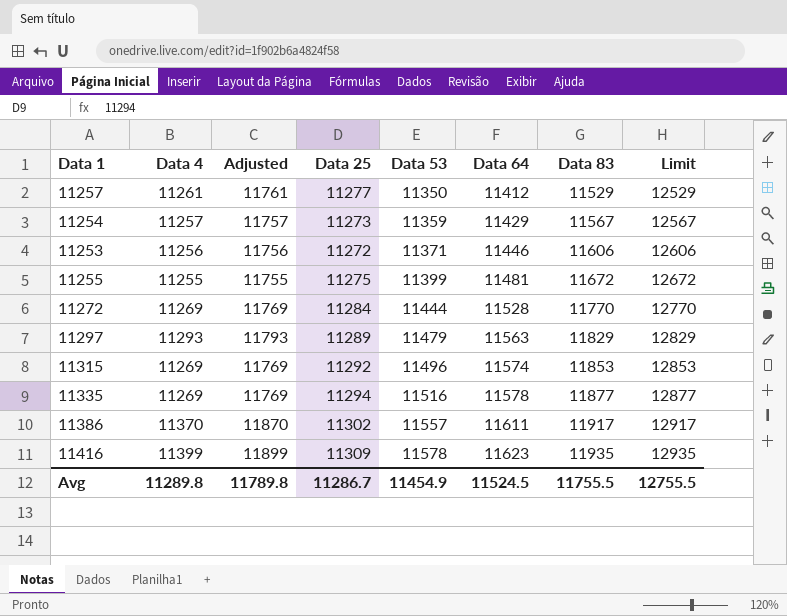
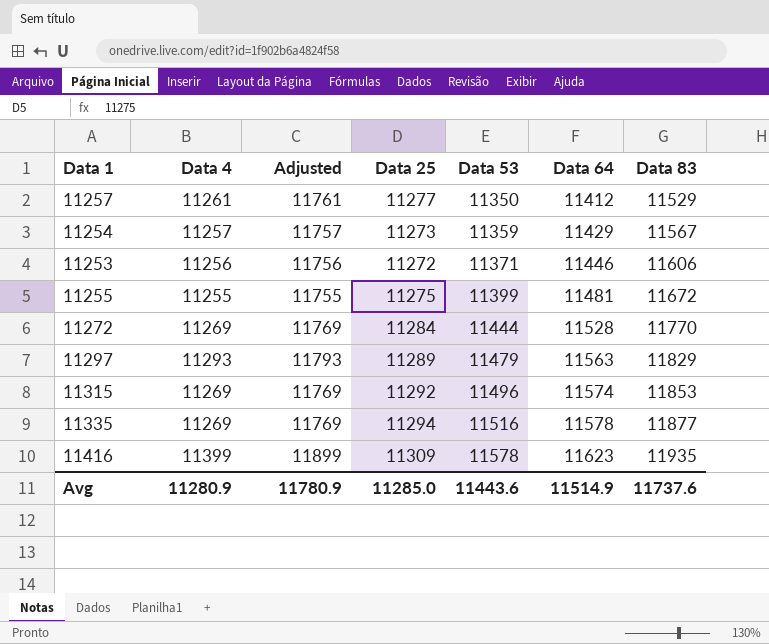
column Limit | formula: [Data 83] + 1000 -> none
row 11386: 11370 | 11870 | 11302 | 11557 | 11611 | 11917 | 12917 -> none
Avg | Data 4: 11289.8 -> 11280.9
Avg | Adjusted: 11789.8 -> 11780.9
Avg | Data 25: 11286.7 -> 11285.0
Avg | Data 53: 11454.9 -> 11443.6
Avg | Data 64: 11524.5 -> 11514.9
Avg | Data 83: 11755.5 -> 11737.6

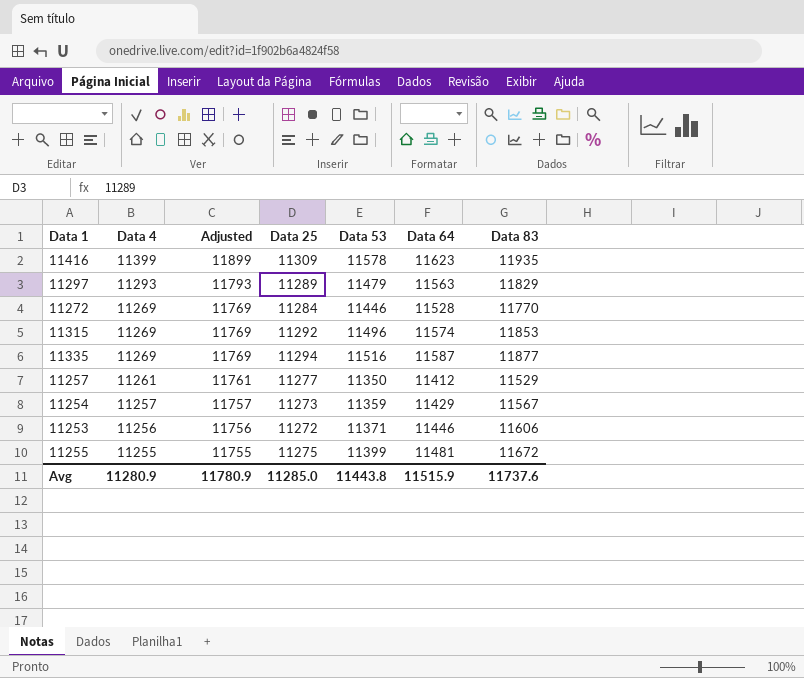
row order: Data 53 ascending -> Data 4 descending
11272 | Data 53: 11444 -> 11446
11335 | Data 64: 11578 -> 11587
Avg | Data 53: 11443.6 -> 11443.8
Avg | Data 64: 11514.9 -> 11515.9

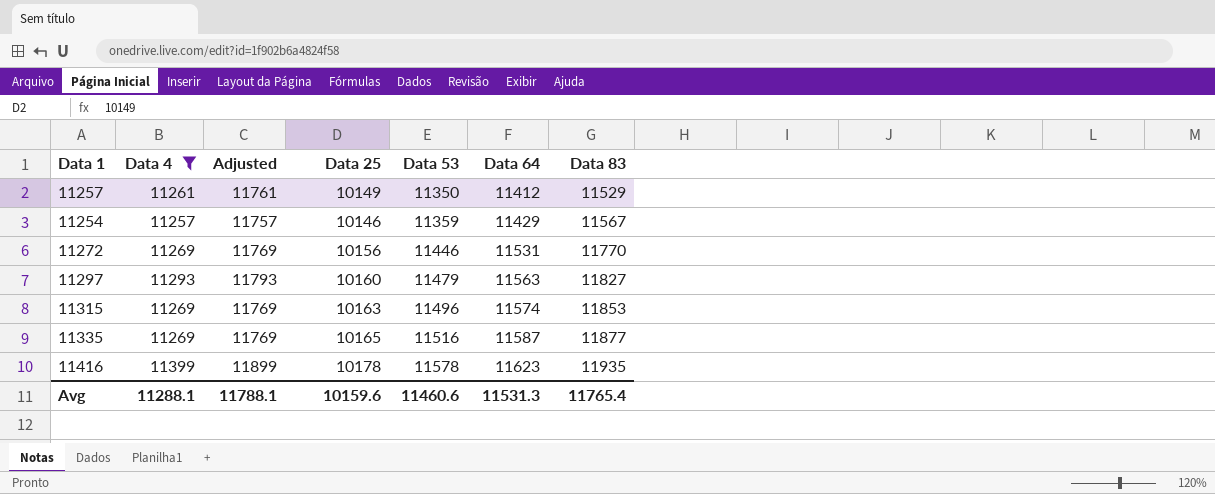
filter: none -> Data 4 >= 11257
row order: Data 4 descending -> Data 53 ascending
11257 | Data 25: 11277 -> 10149
11254 | Data 25: 11273 -> 10146
11272 | Data 25: 11284 -> 10156
11272 | Data 64: 11528 -> 11531
11297 | Data 25: 11289 -> 10160
11297 | Data 83: 11829 -> 11827
11315 | Data 25: 11292 -> 10163
11335 | Data 25: 11294 -> 10165
11416 | Data 25: 11309 -> 10178
Avg | Data 4: 11280.9 -> 11288.1
Avg | Adjusted: 11780.9 -> 11788.1
Avg | Data 25: 11285.0 -> 10159.6
Avg | Data 53: 11443.8 -> 11460.6
Avg | Data 64: 11515.9 -> 11531.3
Avg | Data 83: 11737.6 -> 11765.4

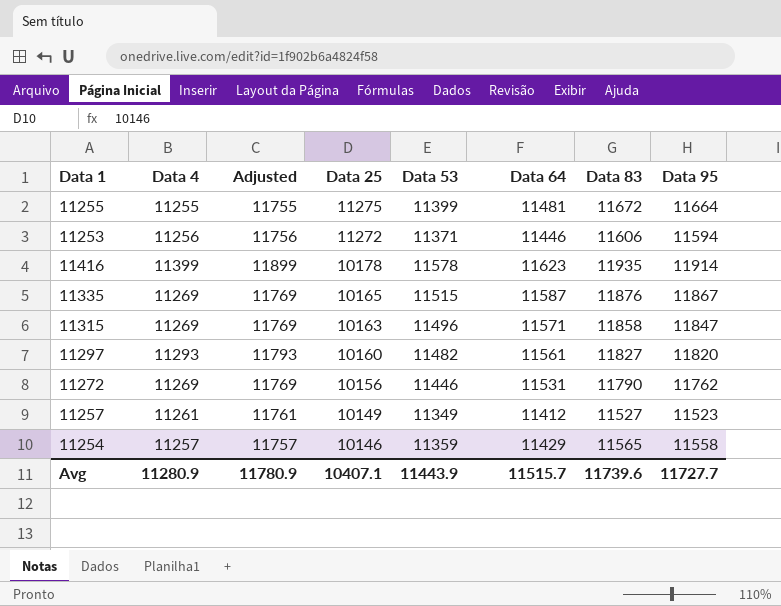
filter: Data 4 >= 11257 -> none
row order: Data 53 ascending -> Data 25 descending
column Data 95 | position: none -> 8
11335 | Data 53: 11516 -> 11515
11335 | Data 83: 11877 -> 11876
11315 | Data 64: 11574 -> 11571
11315 | Data 83: 11853 -> 11858
11297 | Data 53: 11479 -> 11482
11297 | Data 64: 11563 -> 11561
11272 | Data 83: 11770 -> 11790
11257 | Data 53: 11350 -> 11349
11257 | Data 83: 11529 -> 11527
11254 | Data 83: 11567 -> 11565
Avg | Data 4: 11288.1 -> 11280.9
Avg | Adjusted: 11788.1 -> 11780.9
Avg | Data 25: 10159.6 -> 10407.1
Avg | Data 53: 11460.6 -> 11443.9
Avg | Data 64: 11531.3 -> 11515.7
Avg | Data 83: 11765.4 -> 11739.6

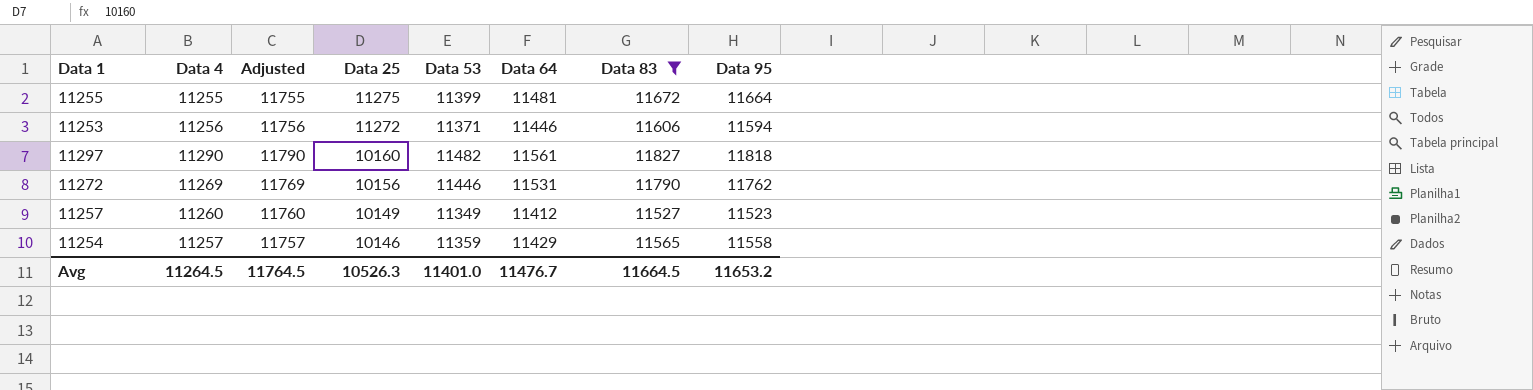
filter: none -> Data 83 <= 11827
11297 | Data 4: 11293 -> 11290
11297 | Adjusted: 11793 -> 11790
11297 | Data 95: 11820 -> 11818
11257 | Data 4: 11261 -> 11260
11257 | Adjusted: 11761 -> 11760
Avg | Data 4: 11280.9 -> 11264.5
Avg | Adjusted: 11780.9 -> 11764.5
Avg | Data 25: 10407.1 -> 10526.3
Avg | Data 53: 11443.9 -> 11401.0
Avg | Data 64: 11515.7 -> 11476.7
Avg | Data 83: 11739.6 -> 11664.5
Avg | Data 95: 11727.7 -> 11653.2

